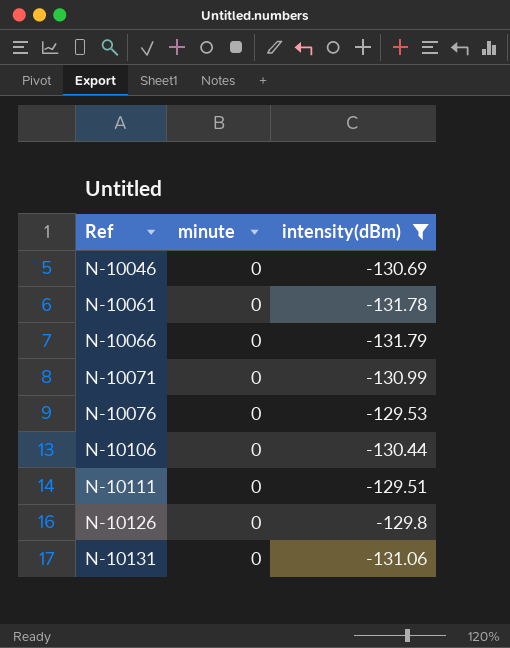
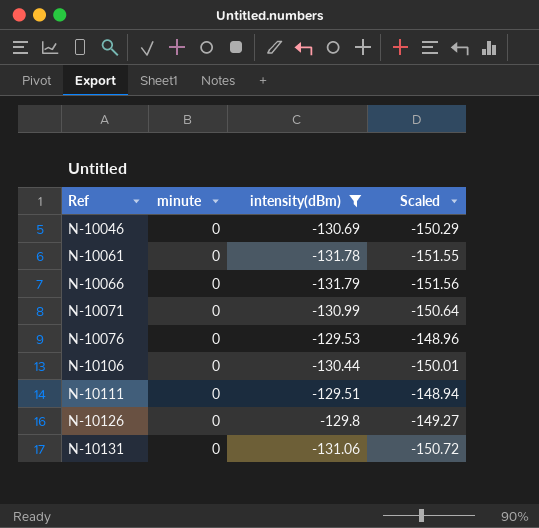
column Scaled | formula: none -> [intensity(dBm)] * 1.15

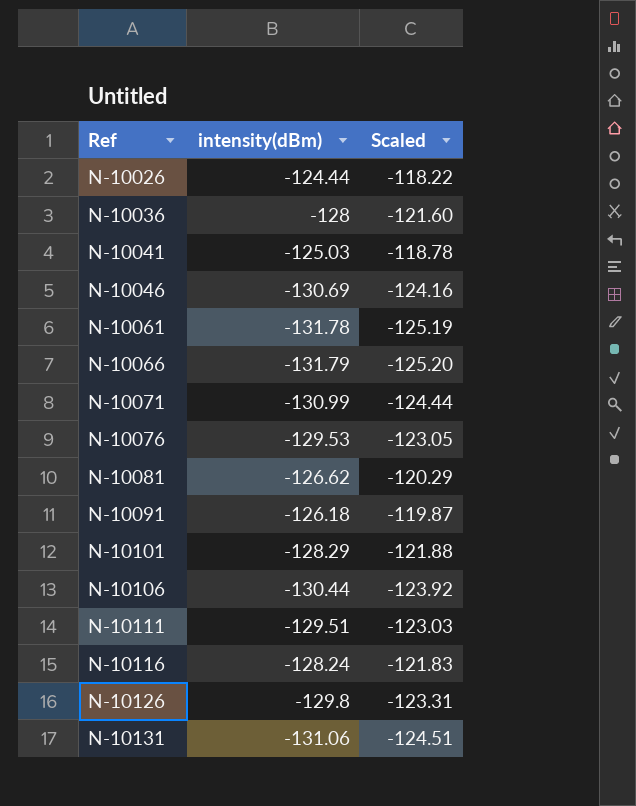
filter: intensity(dBm) <= -129.51 -> none
column minute | position: 2 -> none
column Scaled | formula: [intensity(dBm)] * 1.15 -> [intensity(dBm)] * 0.95

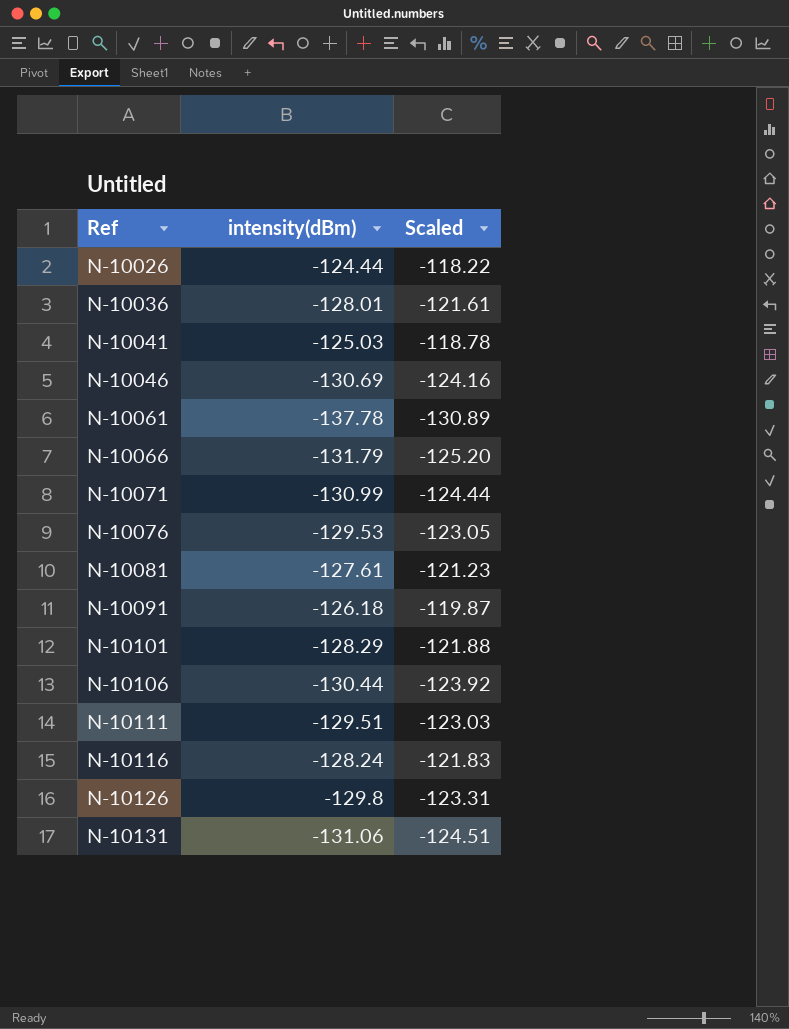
N-10036 | intensity(dBm): -128 -> -128.01
N-10036 | Scaled: -121.60 -> -121.61
N-10061 | intensity(dBm): -131.78 -> -137.78
N-10061 | Scaled: -125.19 -> -130.89
N-10081 | intensity(dBm): -126.62 -> -127.61
N-10081 | Scaled: -120.29 -> -121.23

